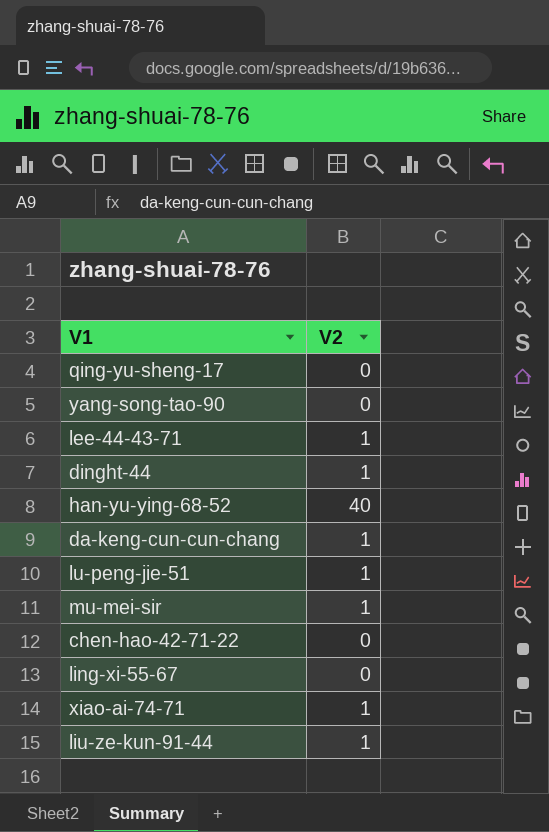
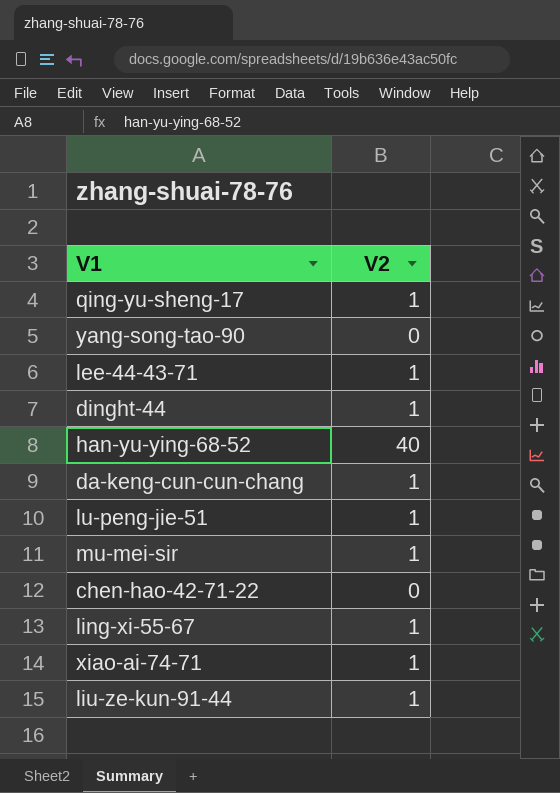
qing-yu-sheng-17 | V2: 0 -> 1
ling-xi-55-67 | V2: 0 -> 1

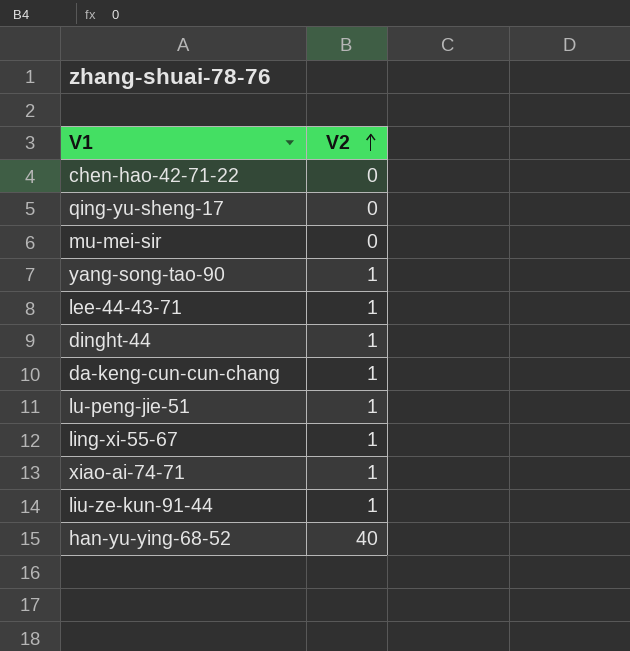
row order: none -> V2 ascending
qing-yu-sheng-17 | V2: 1 -> 0
mu-mei-sir | V2: 1 -> 0
yang-song-tao-90 | V2: 0 -> 1

